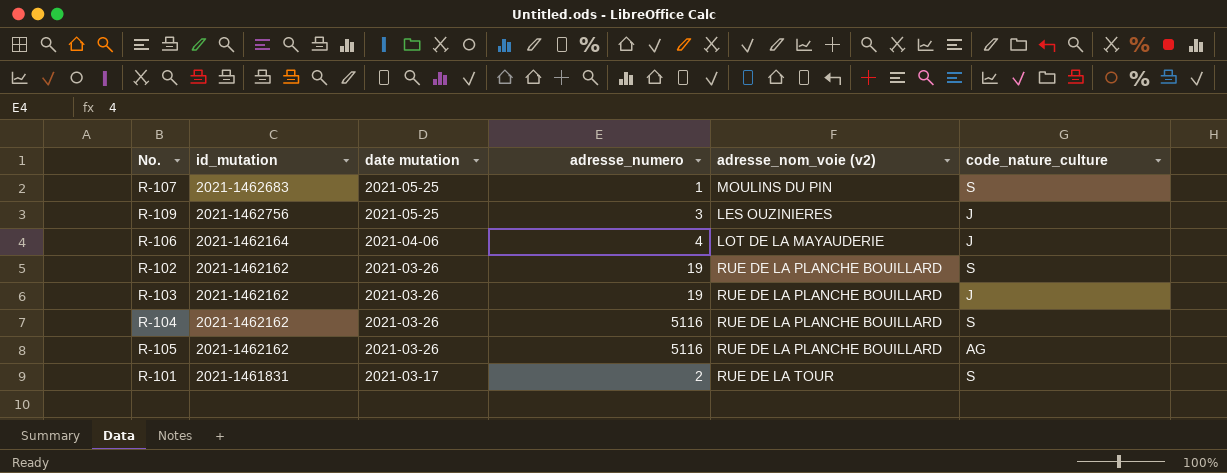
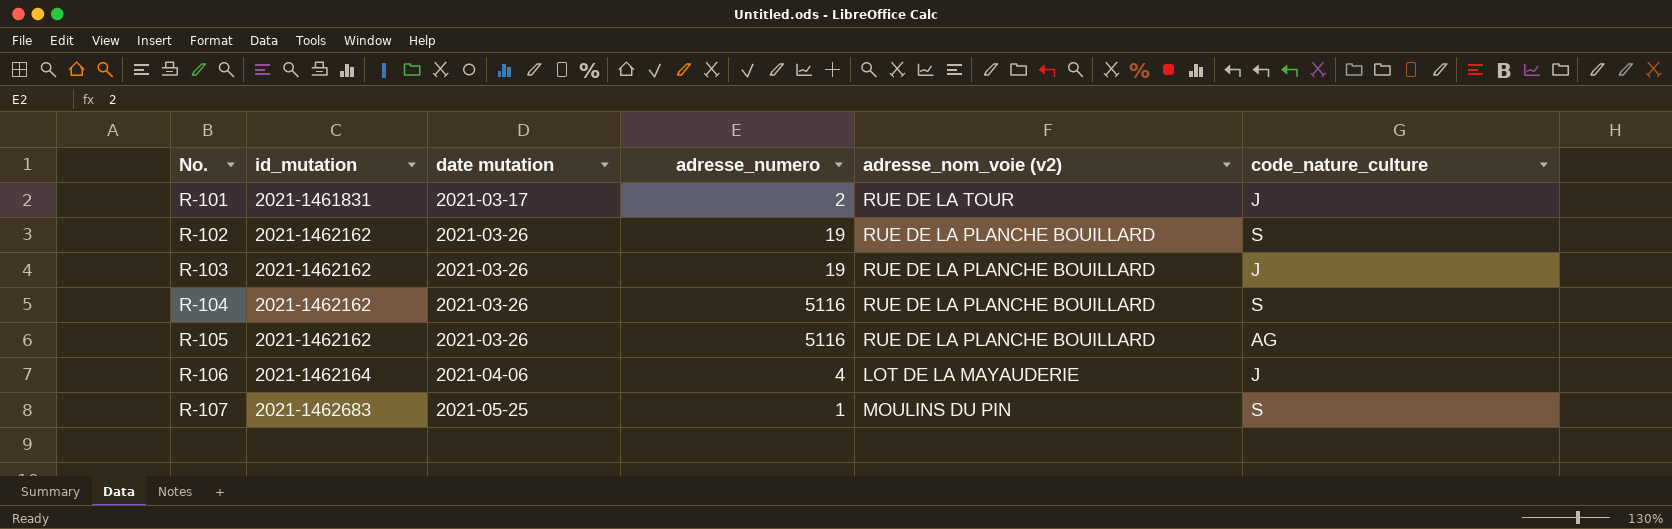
row order: date mutation descending -> No. ascending
row R-109: 2021-1462756 | 2021-05-25 | 3 | LES OUZINIERES | J -> none
R-101 | code_nature_culture: S -> J

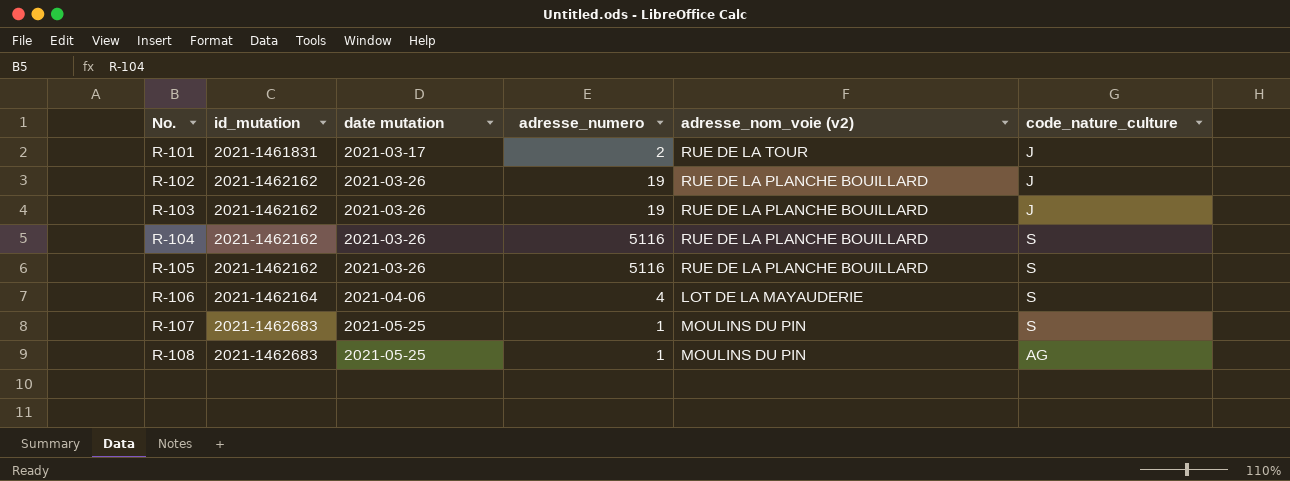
R-102 | code_nature_culture: S -> J
R-105 | code_nature_culture: AG -> S
R-106 | code_nature_culture: J -> S
row R-108: none -> 2021-1462683 | 2021-05-25 | 1 | MOULINS DU PIN | AG

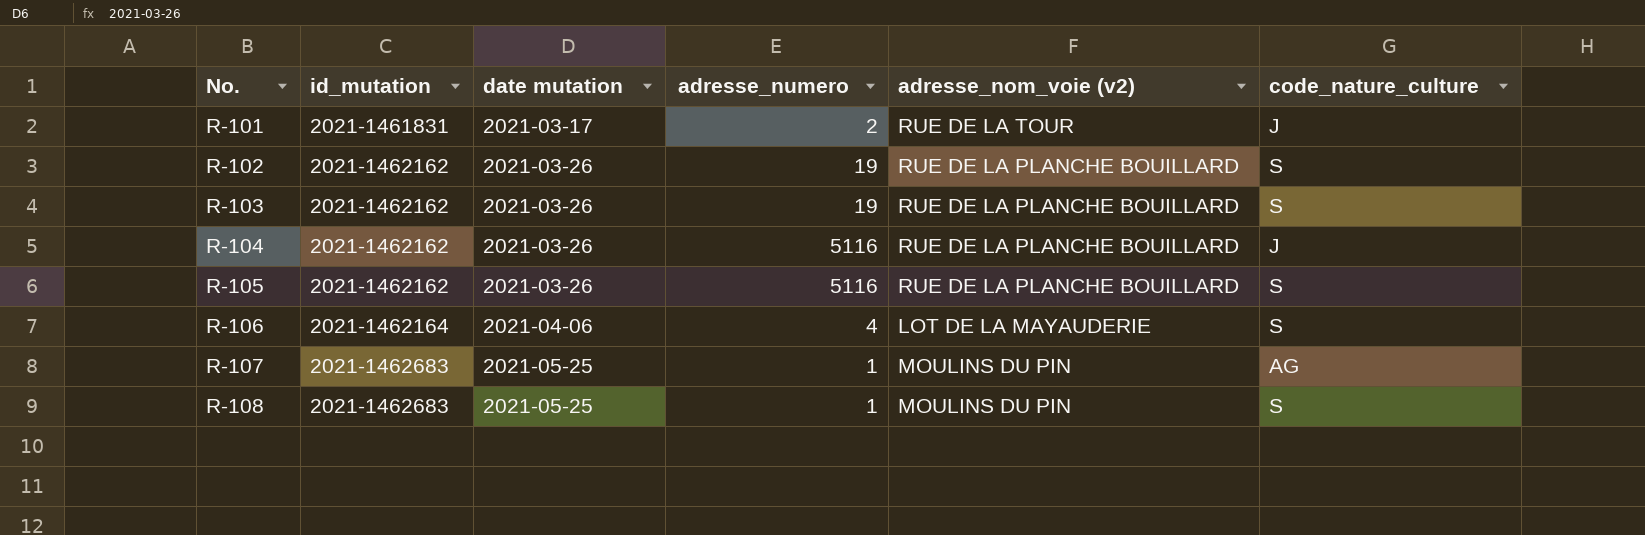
R-102 | code_nature_culture: J -> S
R-103 | code_nature_culture: J -> S
R-104 | code_nature_culture: S -> J
R-107 | code_nature_culture: S -> AG
R-108 | code_nature_culture: AG -> S

